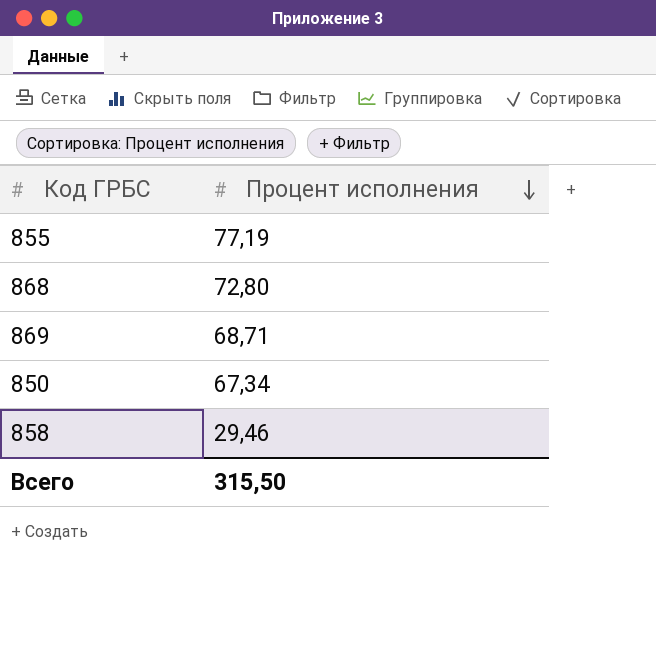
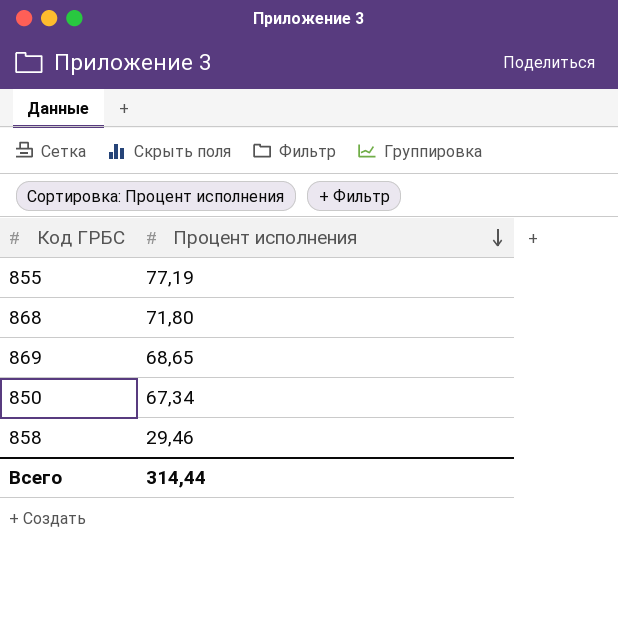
868 | Процент исполнения: 72,80 -> 71,80
869 | Процент исполнения: 68,71 -> 68,65
Всего | Процент исполнения: 315,50 -> 314,44

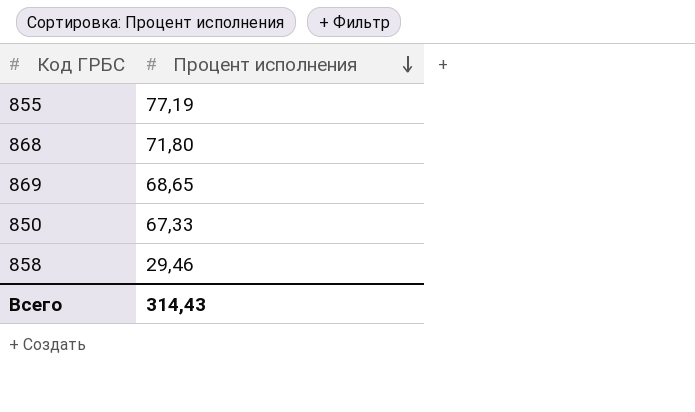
850 | Процент исполнения: 67,34 -> 67,33
Всего | Процент исполнения: 314,44 -> 314,43

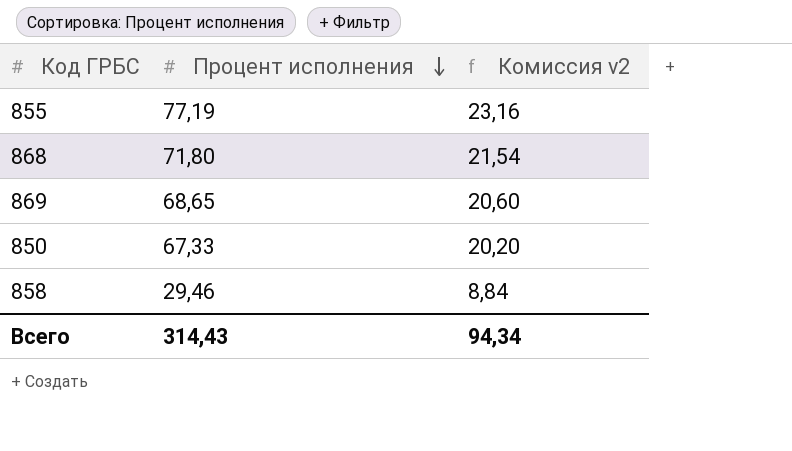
column Комиссия v2 | formula: none -> [Процент исполнения] * 0,3

